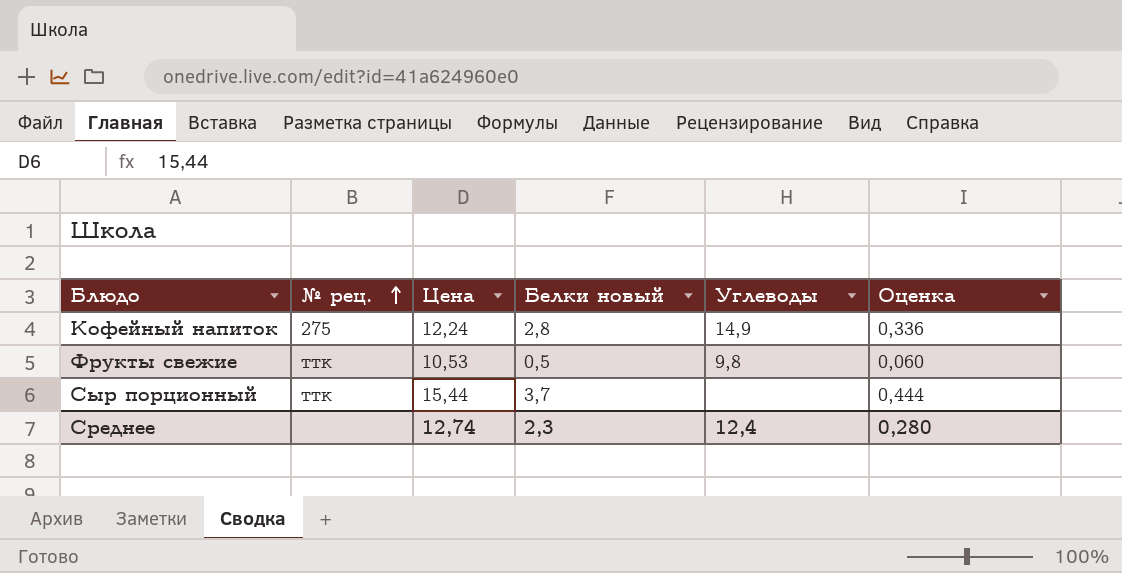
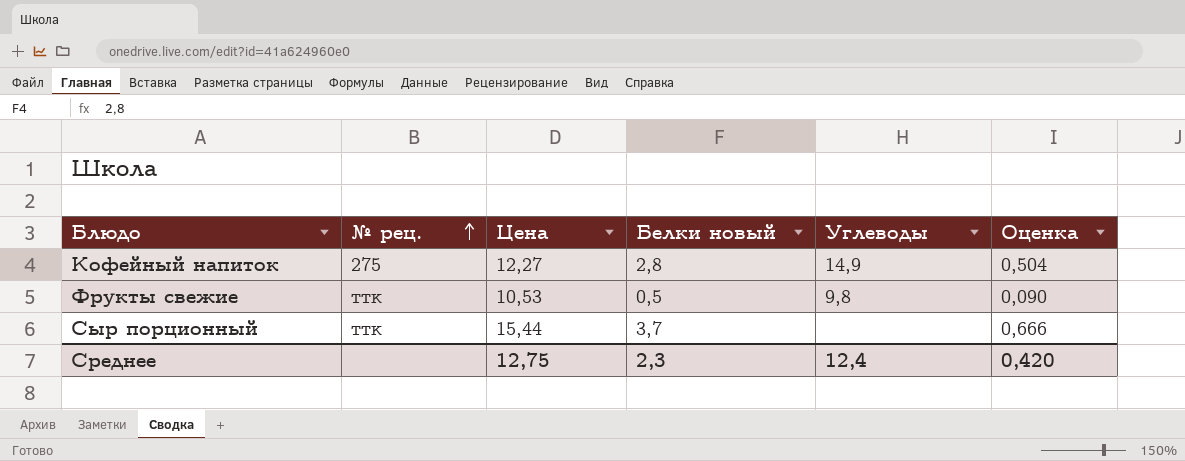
column Оценка | formula: [Белки новый] * 0,12 -> [Белки новый] * 0,18
Кофейный напиток | Цена: 12,24 -> 12,27
Среднее | Цена: 12,74 -> 12,75
Среднее | Оценка: 0,280 -> 0,420

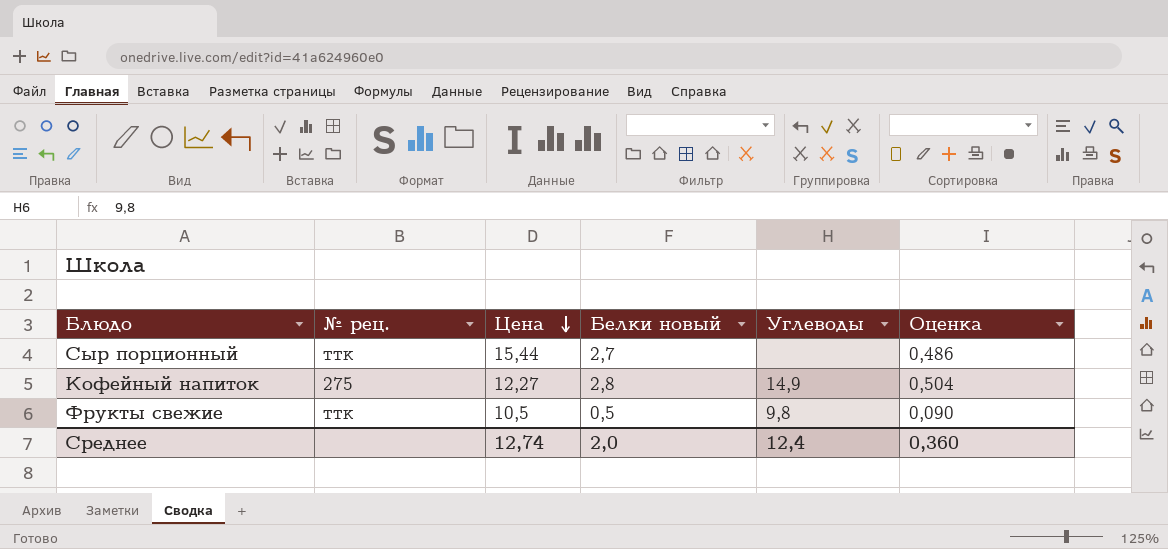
row order: № рец. ascending -> Цена descending
Сыр порционный | Белки новый: 3,7 -> 2,7
Сыр порционный | Оценка: 0,666 -> 0,486
Фрукты свежие | Цена: 10,53 -> 10,5
Среднее | Цена: 12,75 -> 12,74
Среднее | Белки новый: 2,3 -> 2,0
Среднее | Оценка: 0,420 -> 0,360

